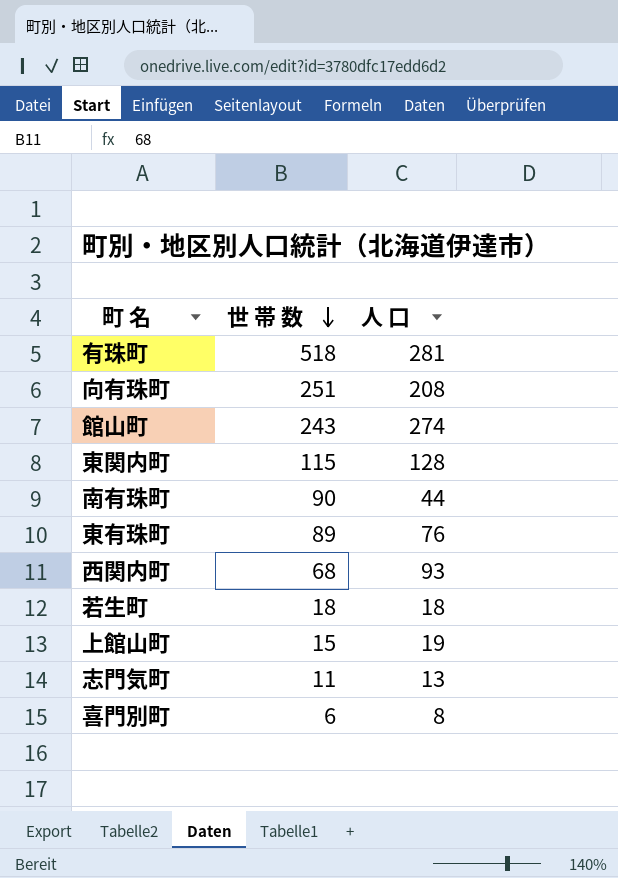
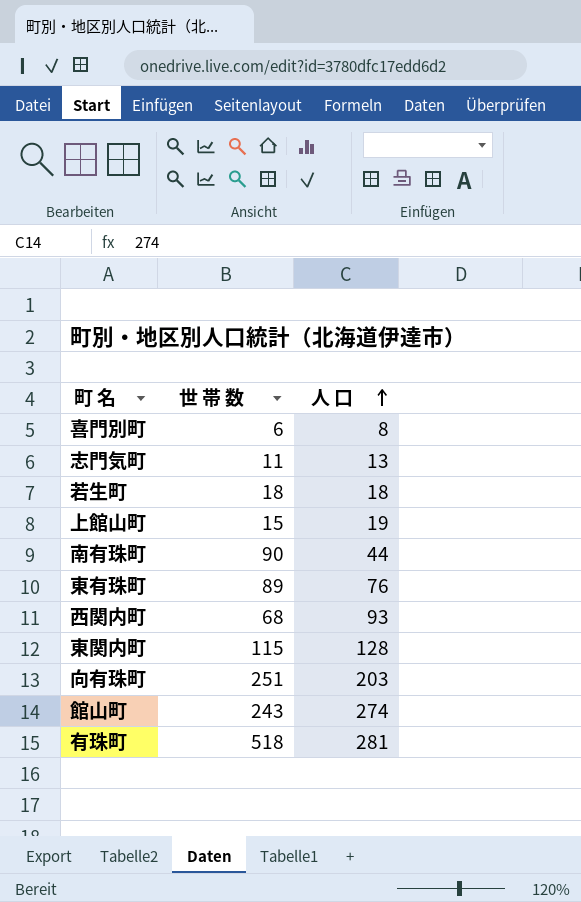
row order: 世 帯 数 descending -> 人 口 ascending
向有珠町 | 人 口: 208 -> 203

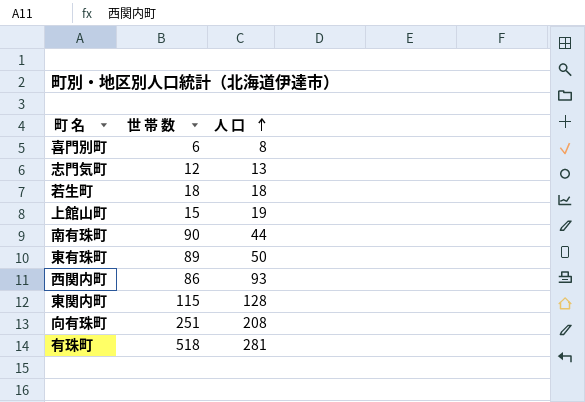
row 館山町: 243 | 274 -> none
志門気町 | 世 帯 数: 11 -> 12
東有珠町 | 人 口: 76 -> 50
西関内町 | 世 帯 数: 68 -> 86
向有珠町 | 人 口: 203 -> 208

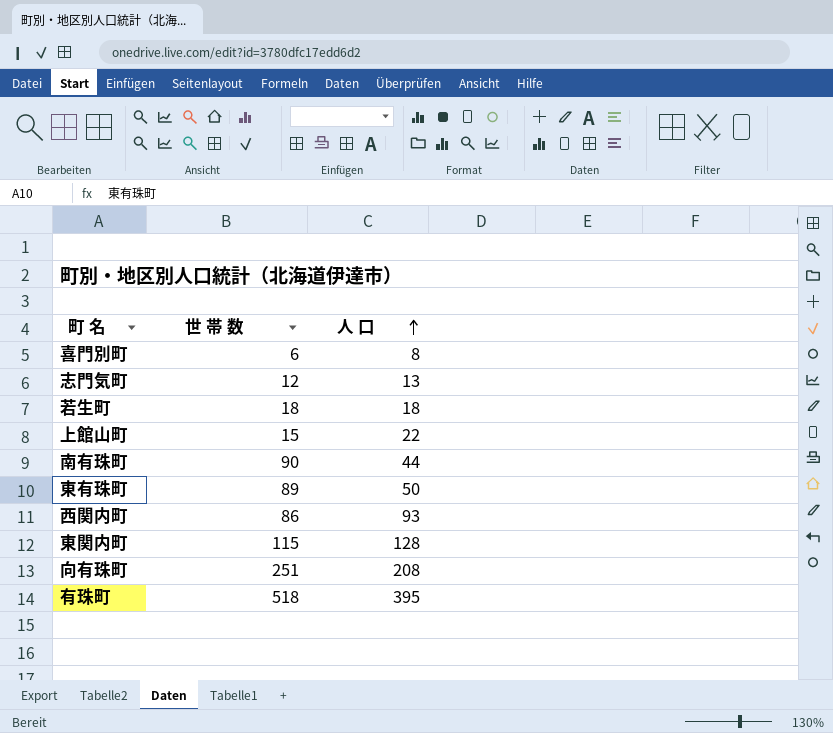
上館山町 | 人 口: 19 -> 22
有珠町 | 人 口: 281 -> 395

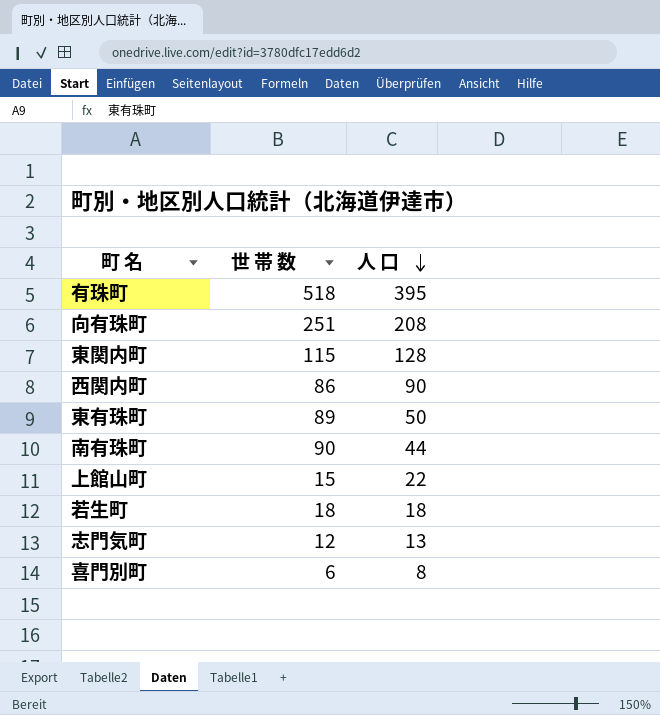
row order: 人 口 ascending -> 人 口 descending
西関内町 | 人 口: 93 -> 90

